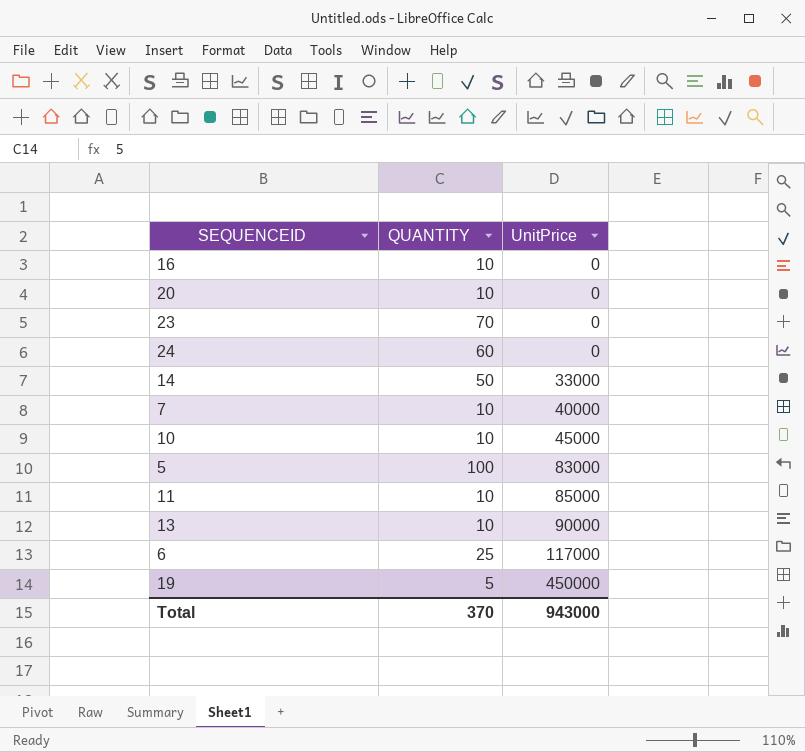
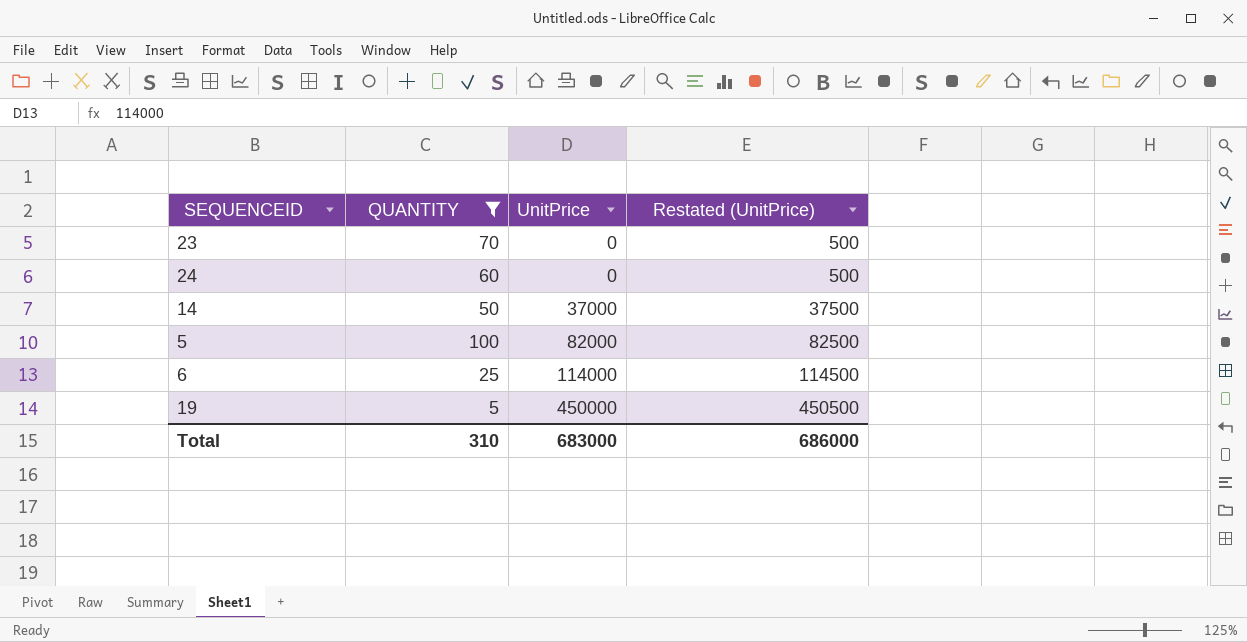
filter: none -> QUANTITY != 10
column Restated (UnitPrice) | formula: none -> [UnitPrice] + 500
14 | UnitPrice: 33000 -> 37000
5 | UnitPrice: 83000 -> 82000
6 | UnitPrice: 117000 -> 114000
Total | QUANTITY: 370 -> 310
Total | UnitPrice: 943000 -> 683000

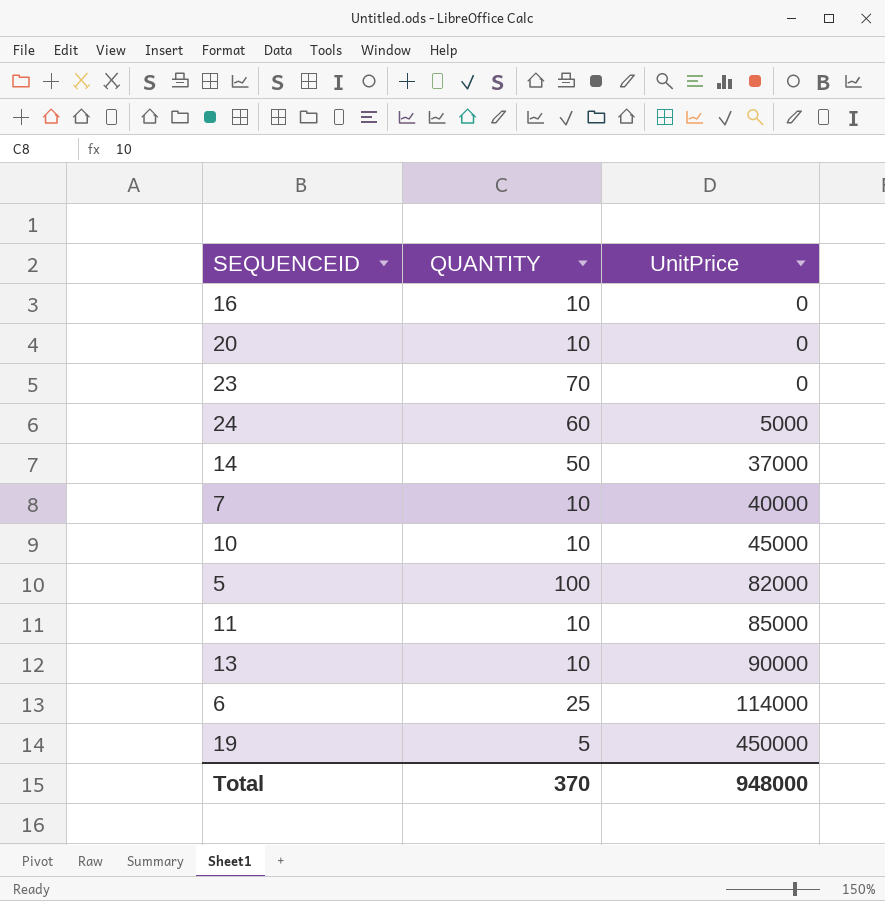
filter: QUANTITY != 10 -> none
column Restated (UnitPrice) | formula: [UnitPrice] + 500 -> none
24 | UnitPrice: 0 -> 5000
Total | QUANTITY: 310 -> 370
Total | UnitPrice: 683000 -> 948000

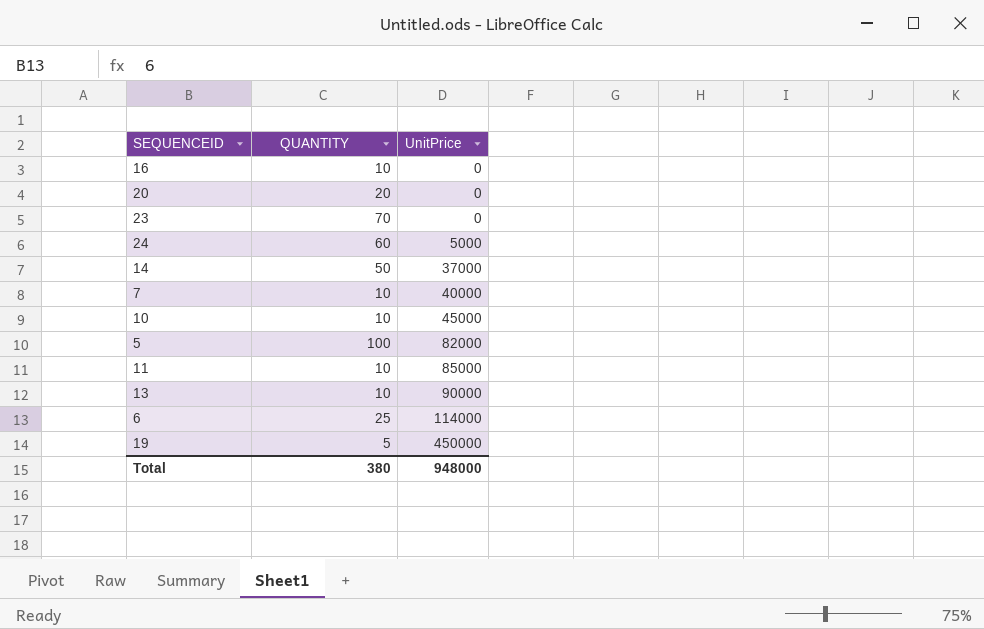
20 | QUANTITY: 10 -> 20
Total | QUANTITY: 370 -> 380

